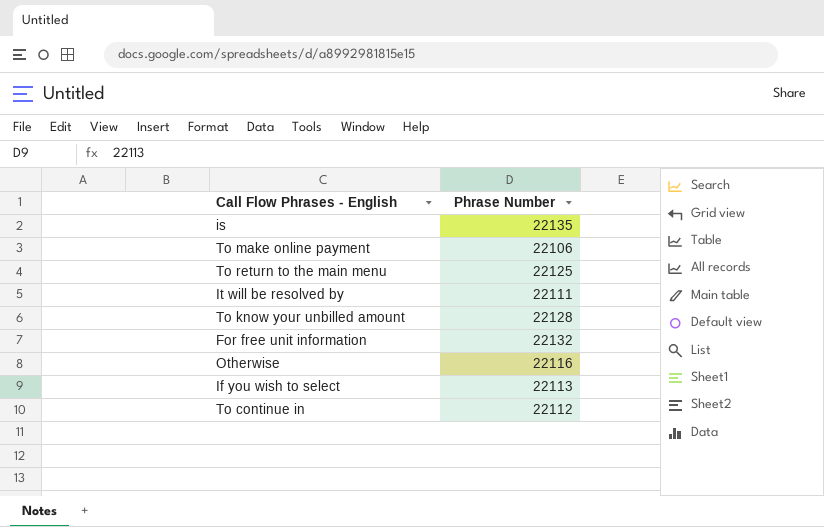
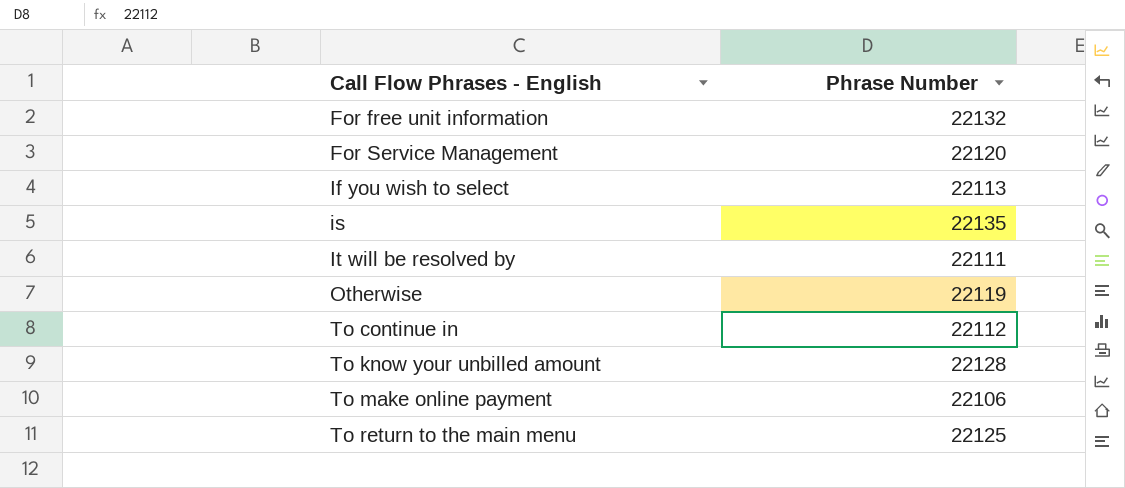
row order: none -> Call Flow Phrases - English ascending
row For Service Management: none -> 22120
Otherwise | Phrase Number: 22116 -> 22119

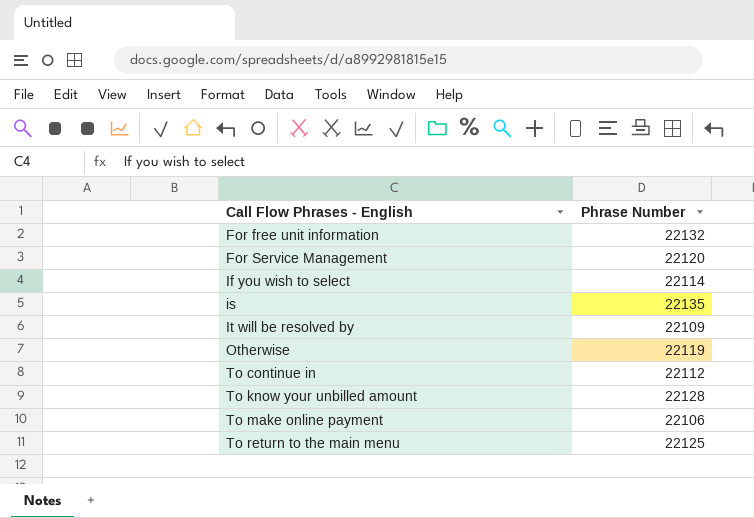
If you wish to select | Phrase Number: 22113 -> 22114
It will be resolved by | Phrase Number: 22111 -> 22109

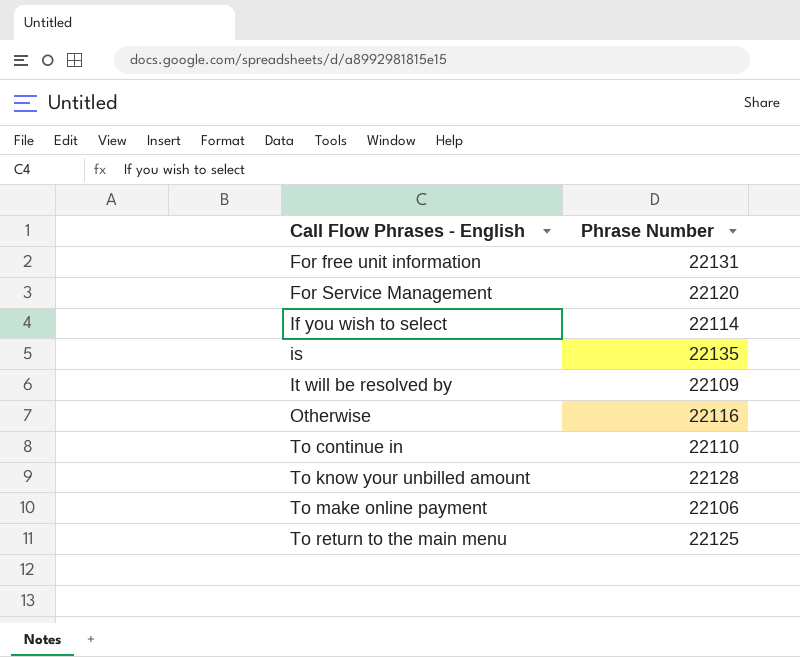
For free unit information | Phrase Number: 22132 -> 22131
Otherwise | Phrase Number: 22119 -> 22116
To continue in | Phrase Number: 22112 -> 22110

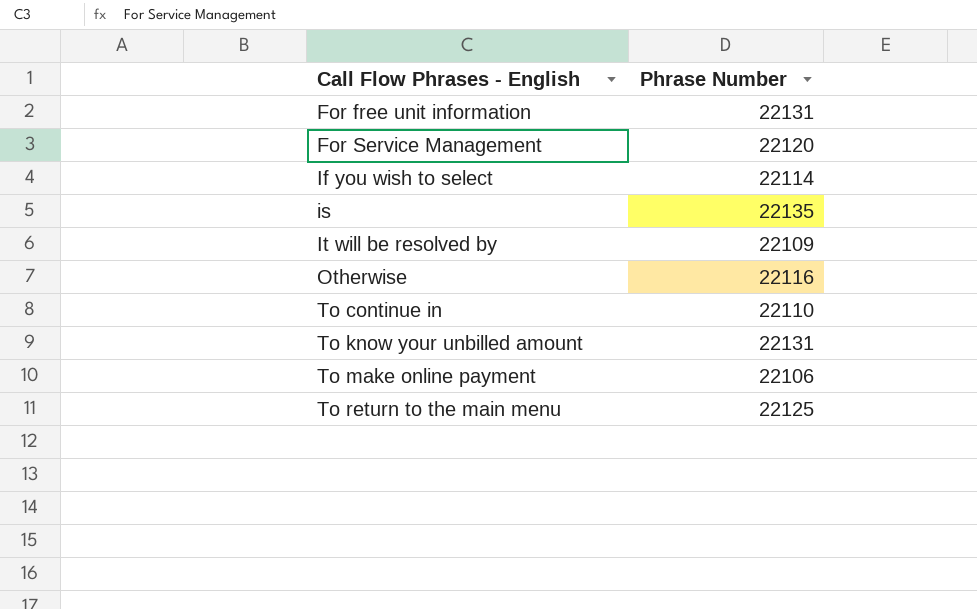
To know your unbilled amount | Phrase Number: 22128 -> 22131

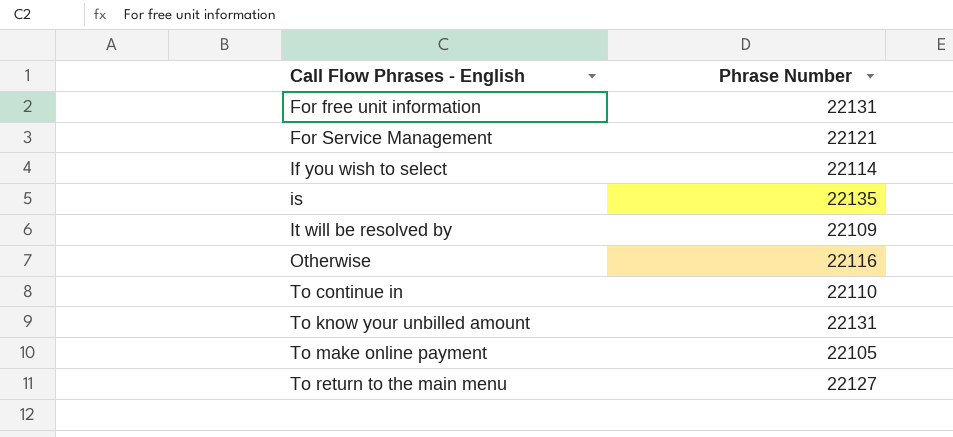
For Service Management | Phrase Number: 22120 -> 22121
To make online payment | Phrase Number: 22106 -> 22105
To return to the main menu | Phrase Number: 22125 -> 22127

